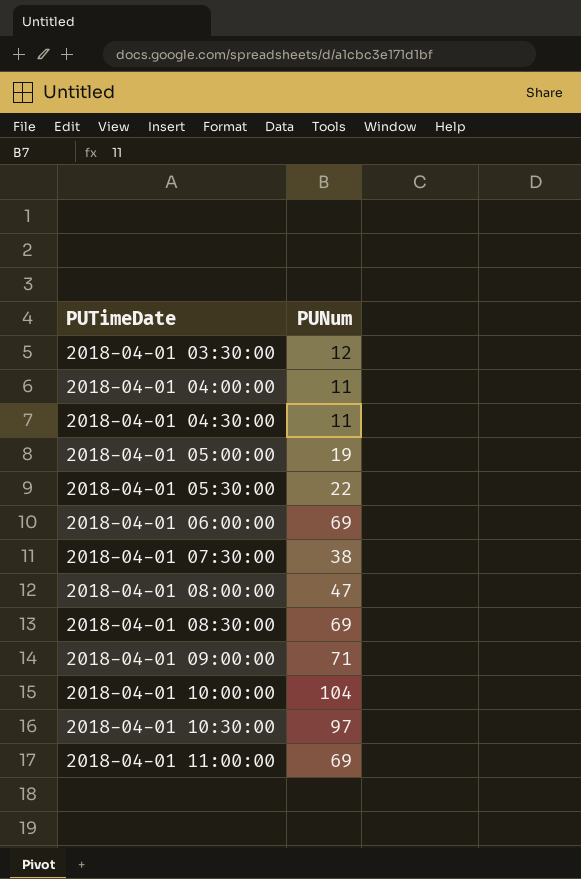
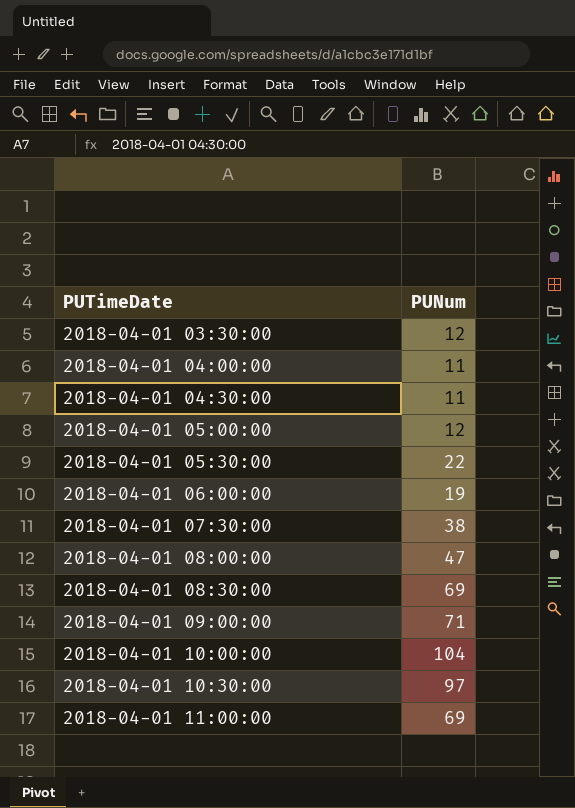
2018-04-01 05:00:00 | PUNum: 19 -> 12
2018-04-01 06:00:00 | PUNum: 69 -> 19

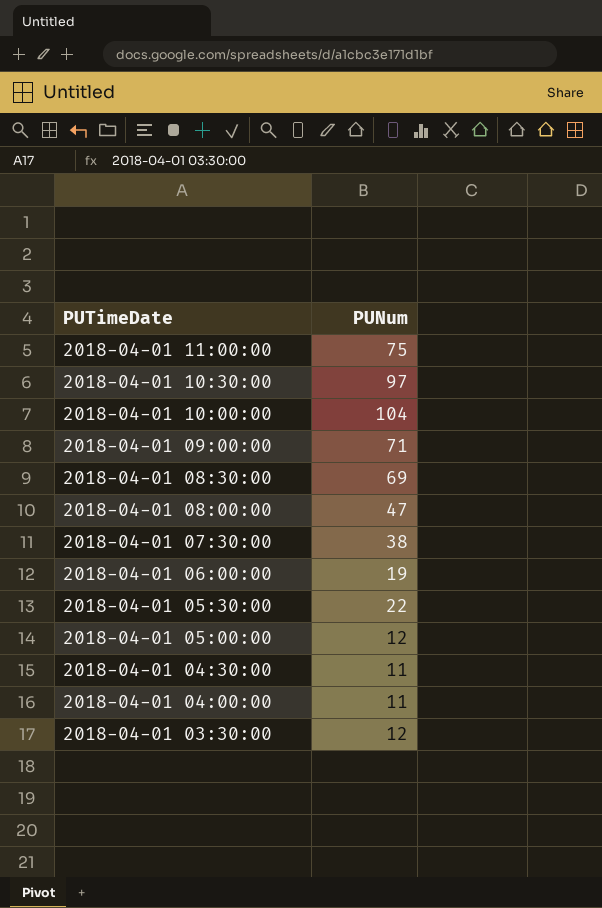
row order: PUTimeDate ascending -> PUTimeDate descending
2018-04-01 11:00:00 | PUNum: 69 -> 75

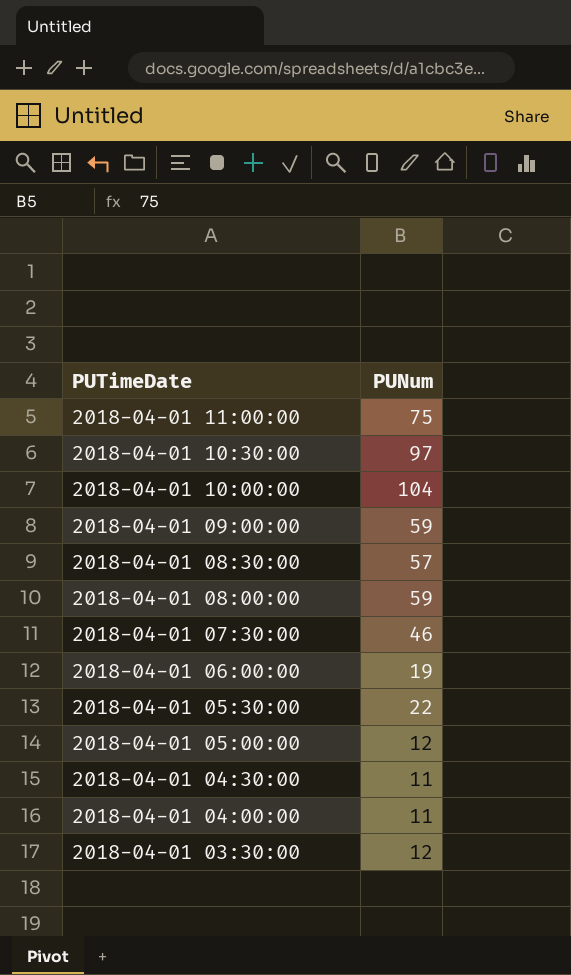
2018-04-01 09:00:00 | PUNum: 71 -> 59
2018-04-01 08:30:00 | PUNum: 69 -> 57
2018-04-01 08:00:00 | PUNum: 47 -> 59
2018-04-01 07:30:00 | PUNum: 38 -> 46

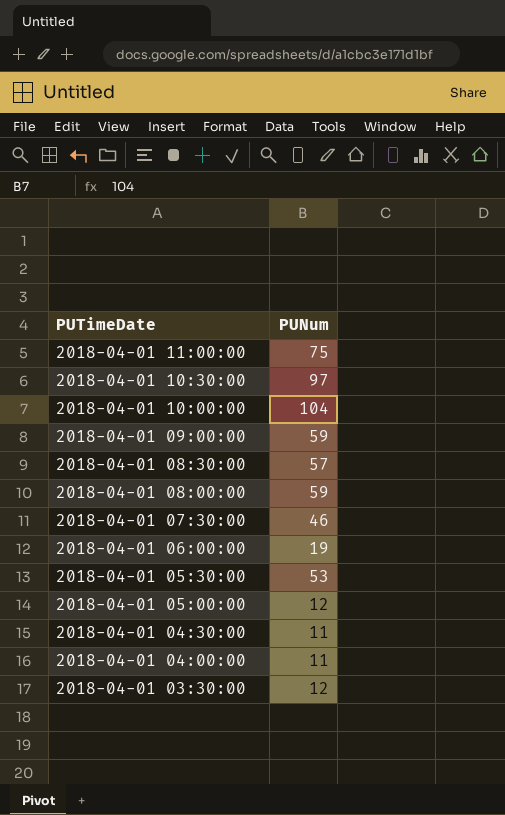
2018-04-01 05:30:00 | PUNum: 22 -> 53

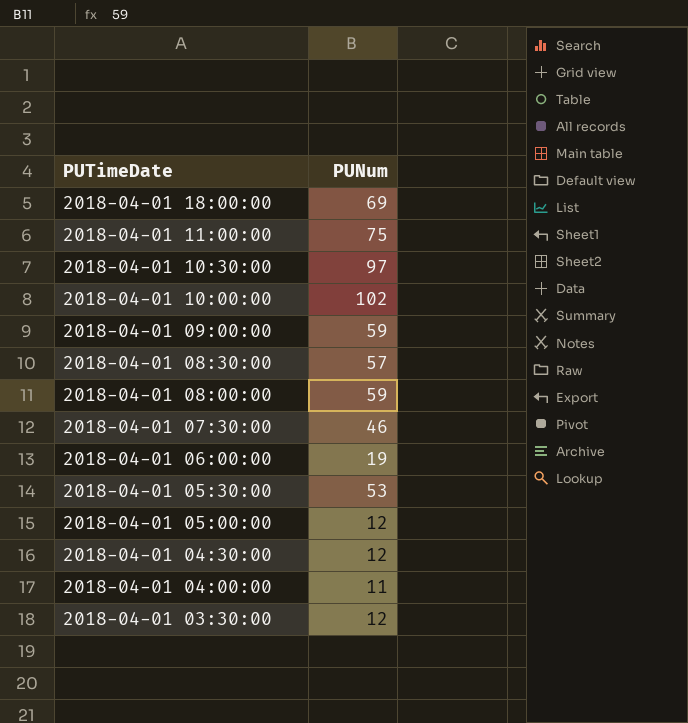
row 2018-04-01 18:00:00: none -> 69
2018-04-01 10:00:00 | PUNum: 104 -> 102
2018-04-01 04:30:00 | PUNum: 11 -> 12

